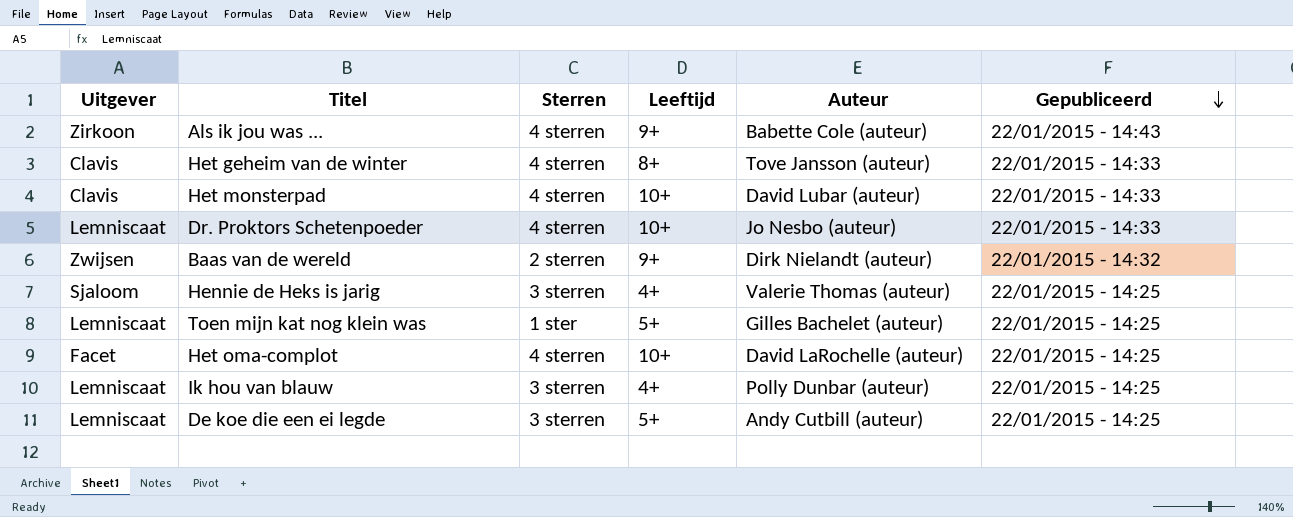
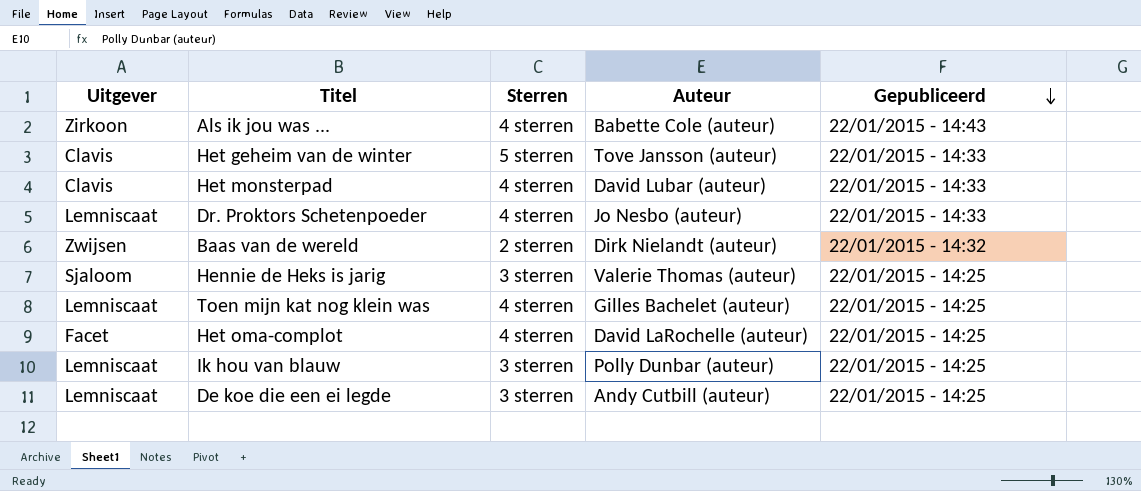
column Leeftijd | position: 4 -> none
Het geheim van de winter | Sterren: 4 sterren -> 5 sterren
Toen mijn kat nog klein was | Sterren: 1 ster -> 4 sterren

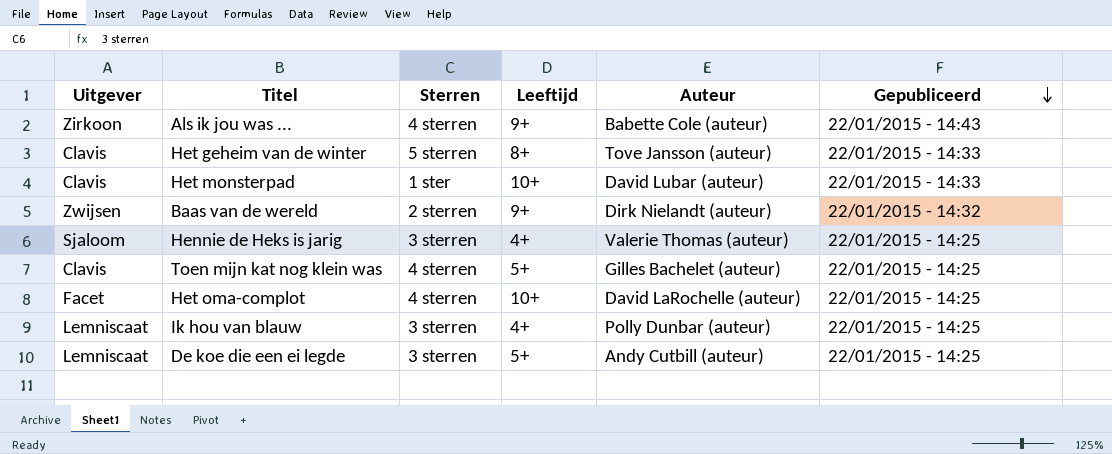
column Leeftijd | position: none -> 4
row Dr. Proktors Schetenpoeder: Lemniscaat | 4 sterren | Jo Nesbo (auteur) | 22/01/2015 - 14:33 -> none
Het monsterpad | Sterren: 4 sterren -> 1 ster
Toen mijn kat nog klein was | Uitgever: Lemniscaat -> Clavis

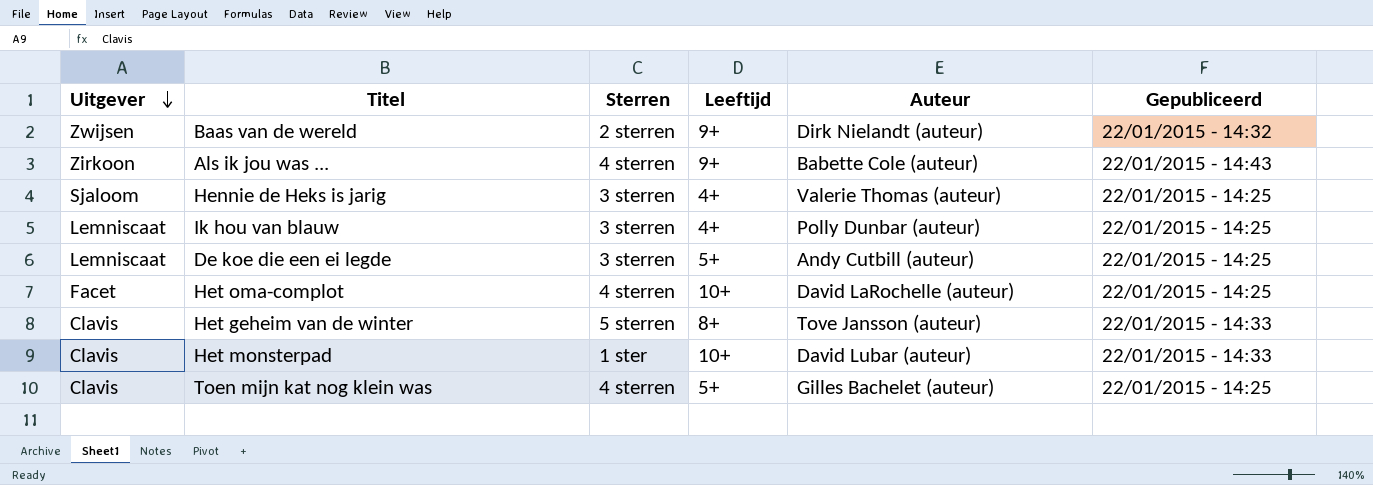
row order: Gepubliceerd descending -> Uitgever descending

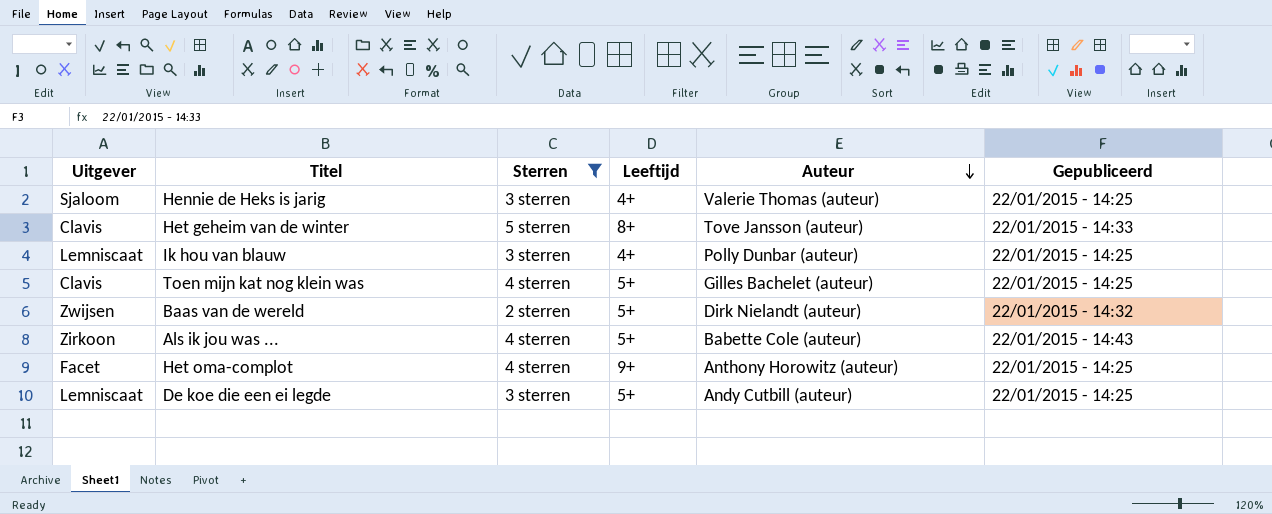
filter: none -> Sterren != 1 ster
row order: Uitgever descending -> Auteur descending
Baas van de wereld | Leeftijd: 9+ -> 5+
Als ik jou was ... | Leeftijd: 9+ -> 5+
Het oma-complot | Leeftijd: 10+ -> 9+
Het oma-complot | Auteur: David LaRochelle (auteur) -> Anthony Horowitz (auteur)

